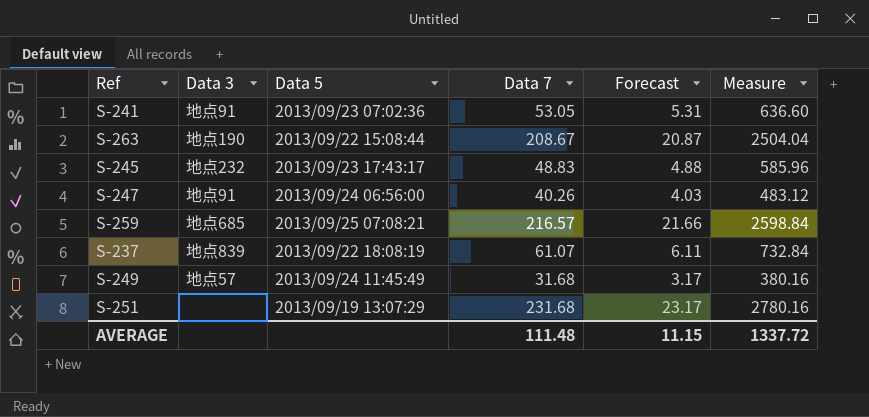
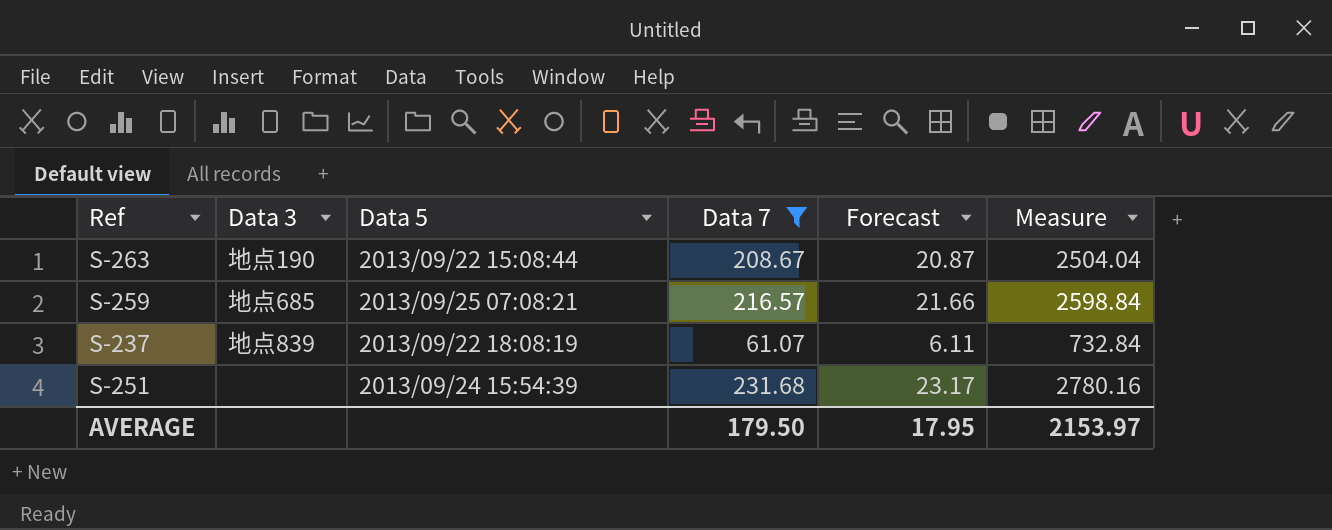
filter: none -> Data 7 >= 61.07
S-251 | Data 5: 2013/09/19 13:07:29 -> 2013/09/24 15:54:39
AVERAGE | Data 7: 111.48 -> 179.50
AVERAGE | Forecast: 11.15 -> 17.95
AVERAGE | Measure: 1337.72 -> 2153.97

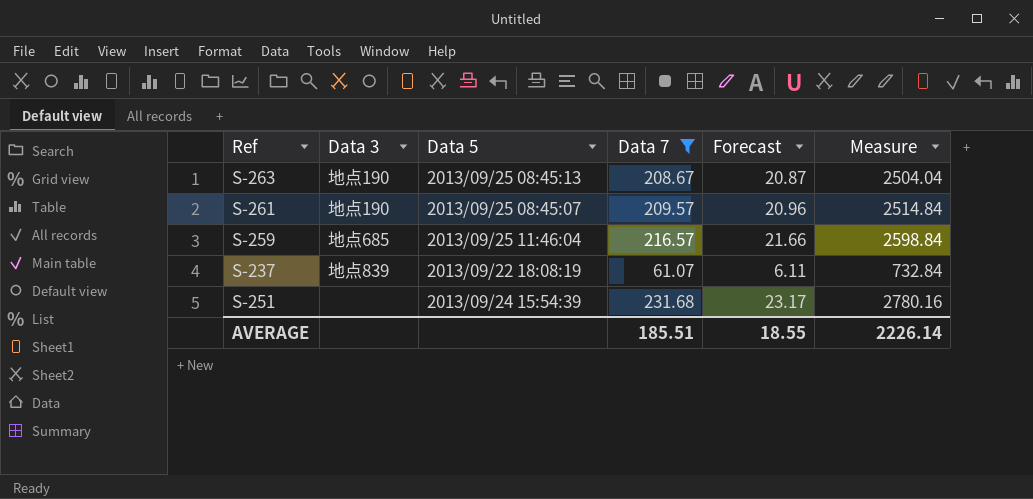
S-263 | Data 5: 2013/09/22 15:08:44 -> 2013/09/25 08:45:13
row S-261: none -> 地点190 | 2013/09/25 08:45:07 | 209.57 | 20.96 | 2514.84
S-259 | Data 5: 2013/09/25 07:08:21 -> 2013/09/25 11:46:04
AVERAGE | Data 7: 179.50 -> 185.51
AVERAGE | Forecast: 17.95 -> 18.55
AVERAGE | Measure: 2153.97 -> 2226.14

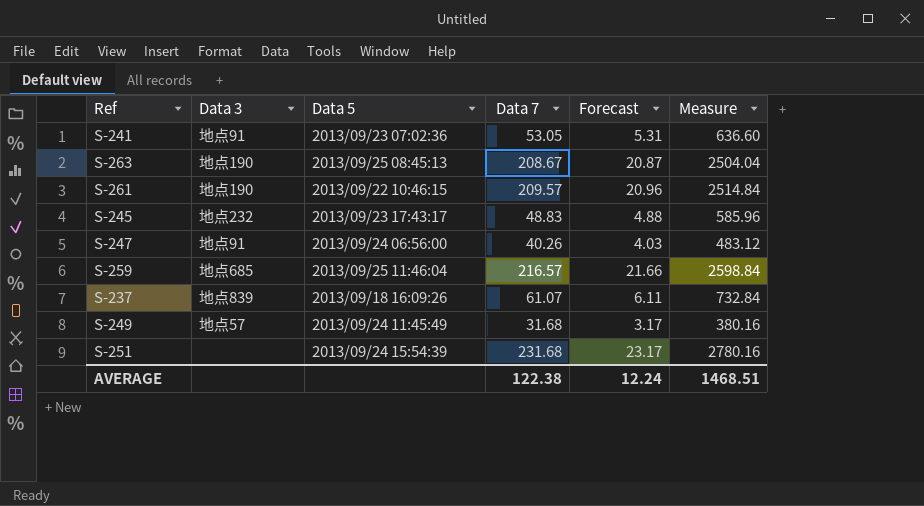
filter: Data 7 >= 61.07 -> none
S-261 | Data 5: 2013/09/25 08:45:07 -> 2013/09/22 10:46:15
S-237 | Data 5: 2013/09/22 18:08:19 -> 2013/09/18 16:09:26
AVERAGE | Data 7: 185.51 -> 122.38
AVERAGE | Forecast: 18.55 -> 12.24
AVERAGE | Measure: 2226.14 -> 1468.51

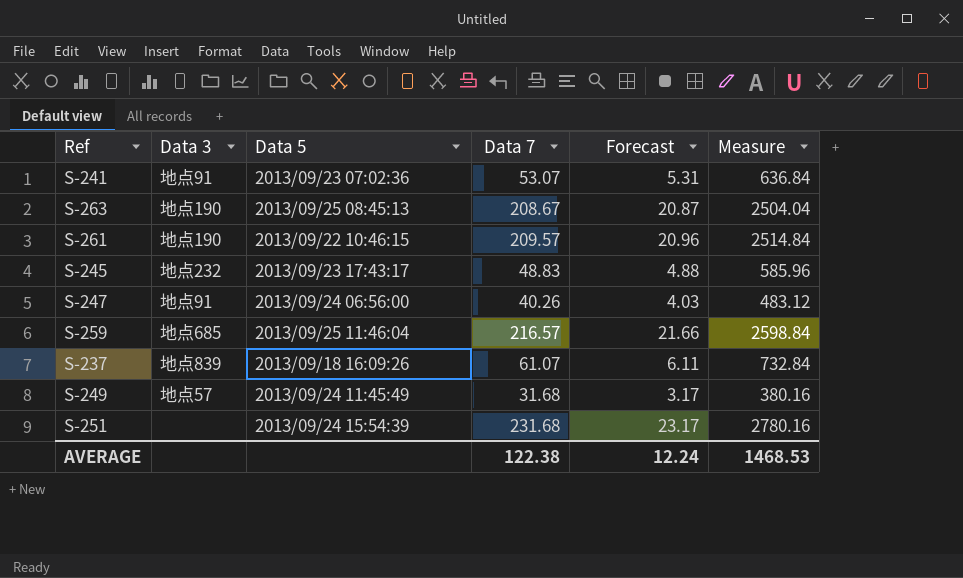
S-241 | Data 7: 53.05 -> 53.07
S-241 | Measure: 636.60 -> 636.84
AVERAGE | Measure: 1468.51 -> 1468.53

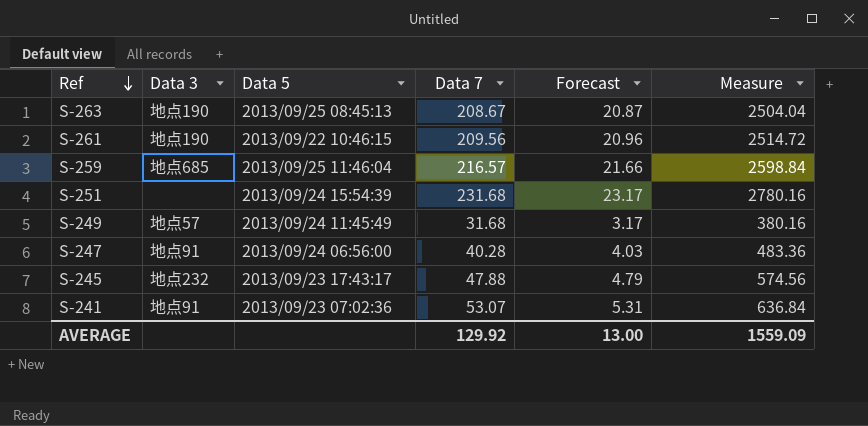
row order: none -> Ref descending
row S-237: 地点839 | 2013/09/18 16:09:26 | 61.07 | 6.11 | 732.84 -> none
S-261 | Data 7: 209.57 -> 209.56
S-261 | Measure: 2514.84 -> 2514.72
S-247 | Data 7: 40.26 -> 40.28
S-247 | Measure: 483.12 -> 483.36
S-245 | Data 7: 48.83 -> 47.88
S-245 | Forecast: 4.88 -> 4.79
S-245 | Measure: 585.96 -> 574.56
AVERAGE | Data 7: 122.38 -> 129.92
AVERAGE | Forecast: 12.24 -> 13.00
AVERAGE | Measure: 1468.53 -> 1559.09

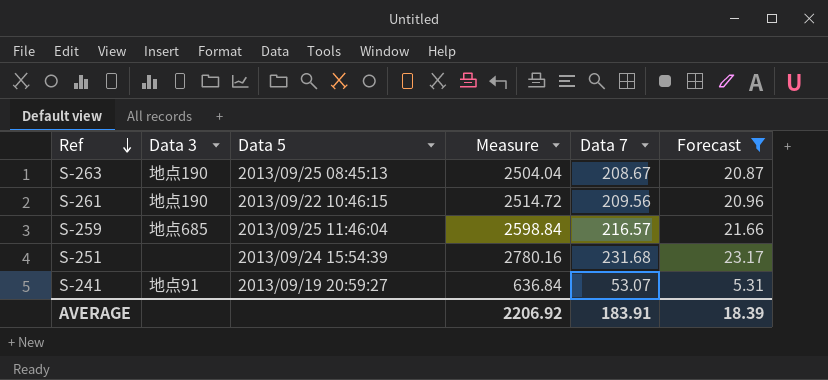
filter: none -> Forecast >= 5.31
column Measure | position: 6 -> 4
S-241 | Data 5: 2013/09/23 07:02:36 -> 2013/09/19 20:59:27
AVERAGE | Measure: 1559.09 -> 2206.92
AVERAGE | Data 7: 129.92 -> 183.91
AVERAGE | Forecast: 13.00 -> 18.39

